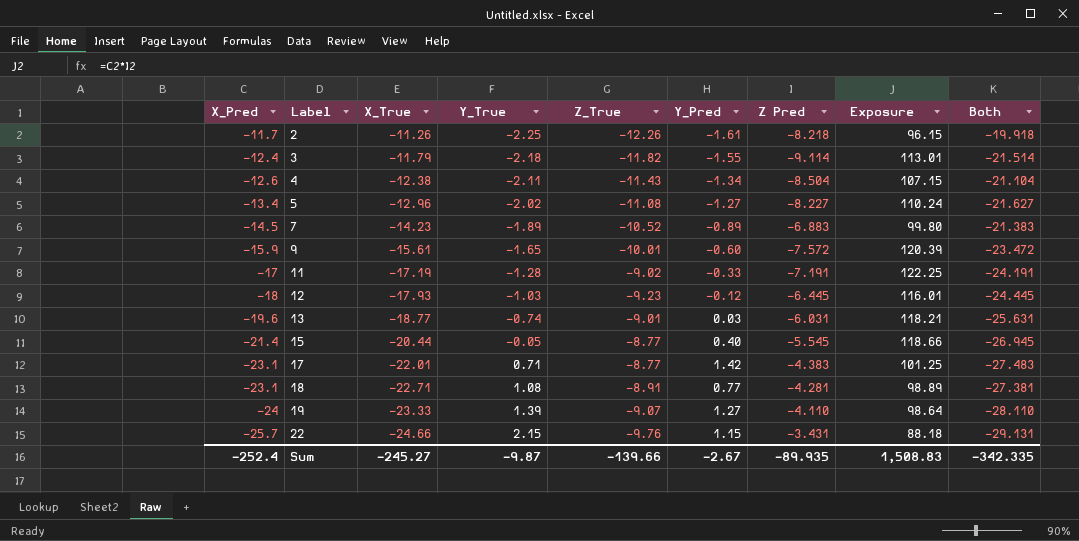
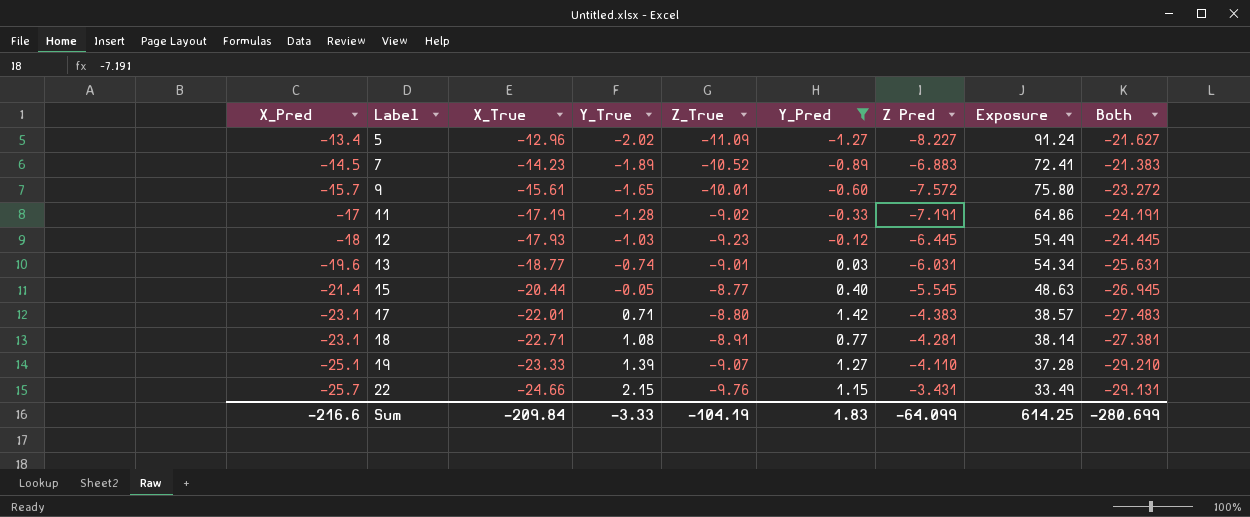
filter: none -> Y_Pred >= -1.27
column Exposure | formula: [X_Pred] * [Z Pred] -> [Z_True] * [Z Pred]
5 | Z_True: -11.08 -> -11.09
9 | X_Pred: -15.9 -> -15.7
9 | Both: -23.472 -> -23.272
17 | Z_True: -8.77 -> -8.80
19 | X_Pred: -24 -> -25.1
19 | Both: -28.110 -> -29.210
Sum | X_Pred: -252.4 -> -216.6
Sum | X_True: -245.27 -> -209.84
Sum | Y_True: -9.87 -> -3.33
Sum | Z_True: -139.66 -> -104.19
Sum | Y_Pred: -2.67 -> 1.83
Sum | Z Pred: -89.935 -> -64.099
Sum | Exposure: 1,508.83 -> 614.25
Sum | Both: -342.335 -> -280.699

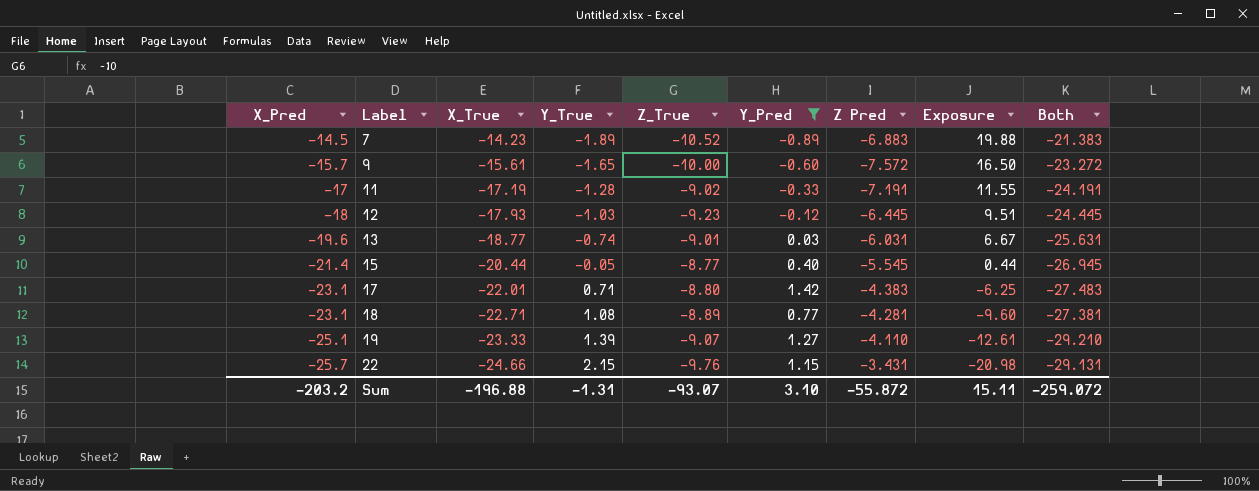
column Exposure | formula: [Z_True] * [Z Pred] -> [Y_True] * [Z_True]
row 5: -13.4 | -12.96 | -2.02 | -11.09 | -1.27 | -8.227 | 91.24 | -21.627 -> none
9 | Z_True: -10.01 -> -10.00
18 | Z_True: -8.91 -> -8.89
Sum | X_Pred: -216.6 -> -203.2
Sum | X_True: -209.84 -> -196.88
Sum | Y_True: -3.33 -> -1.31
Sum | Z_True: -104.19 -> -93.07
Sum | Y_Pred: 1.83 -> 3.10
Sum | Z Pred: -64.099 -> -55.872
Sum | Exposure: 614.25 -> 15.11
Sum | Both: -280.699 -> -259.072

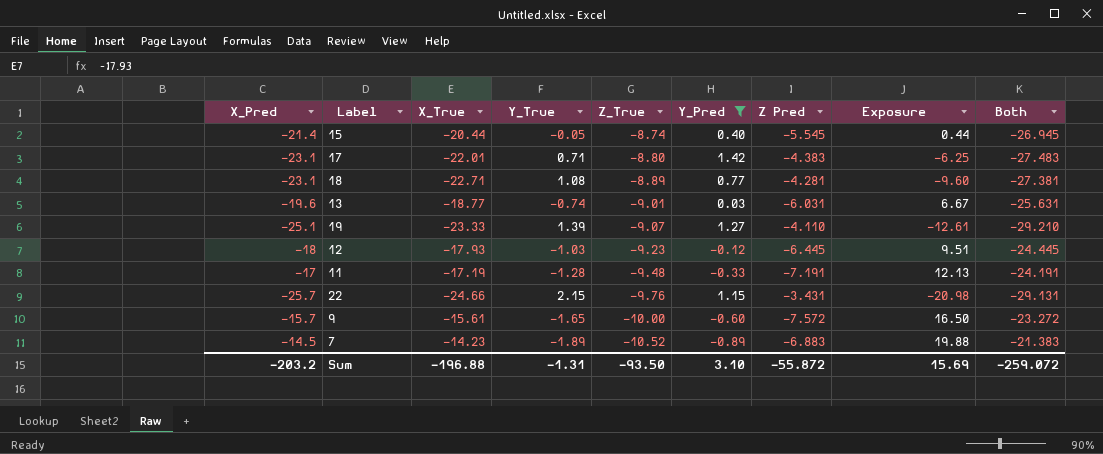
row order: X_Pred descending -> Z_True descending
15 | Z_True: -8.77 -> -8.74
11 | Z_True: -9.02 -> -9.48
11 | Exposure: 11.55 -> 12.13
Sum | Z_True: -93.07 -> -93.50
Sum | Exposure: 15.11 -> 15.69

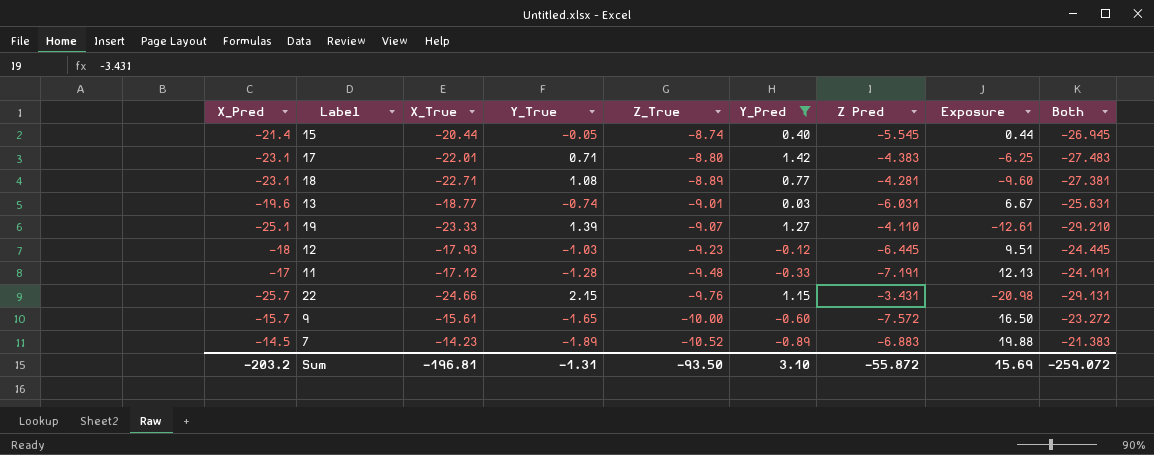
11 | X_True: -17.19 -> -17.12
Sum | X_True: -196.88 -> -196.81

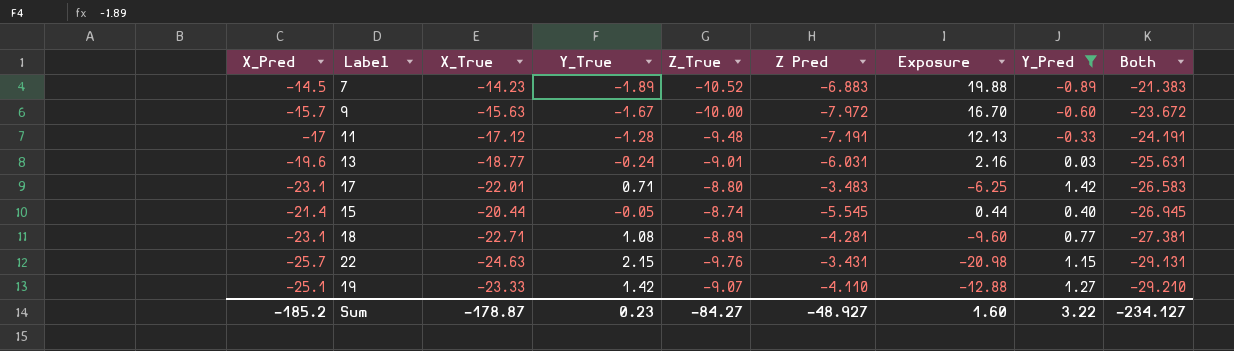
row order: Z_True descending -> Both descending
column Y_Pred | position: 6 -> 8
row 12: -18 | -17.93 | -1.03 | -9.23 | -0.12 | -6.445 | 9.51 | -24.445 -> none
9 | X_True: -15.61 -> -15.63
9 | Y_True: -1.65 -> -1.67
9 | Z Pred: -7.572 -> -7.972
9 | Exposure: 16.50 -> 16.70
9 | Both: -23.272 -> -23.672
13 | Y_True: -0.74 -> -0.24
13 | Exposure: 6.67 -> 2.16
17 | Z Pred: -4.383 -> -3.483
17 | Both: -27.483 -> -26.583
22 | X_True: -24.66 -> -24.63
19 | Y_True: 1.39 -> 1.42
19 | Exposure: -12.61 -> -12.88
Sum | X_Pred: -203.2 -> -185.2
Sum | X_True: -196.81 -> -178.87
Sum | Y_True: -1.31 -> 0.23
Sum | Z_True: -93.50 -> -84.27
Sum | Z Pred: -55.872 -> -48.927
Sum | Exposure: 15.69 -> 1.60
Sum | Y_Pred: 3.10 -> 3.22
Sum | Both: -259.072 -> -234.127

